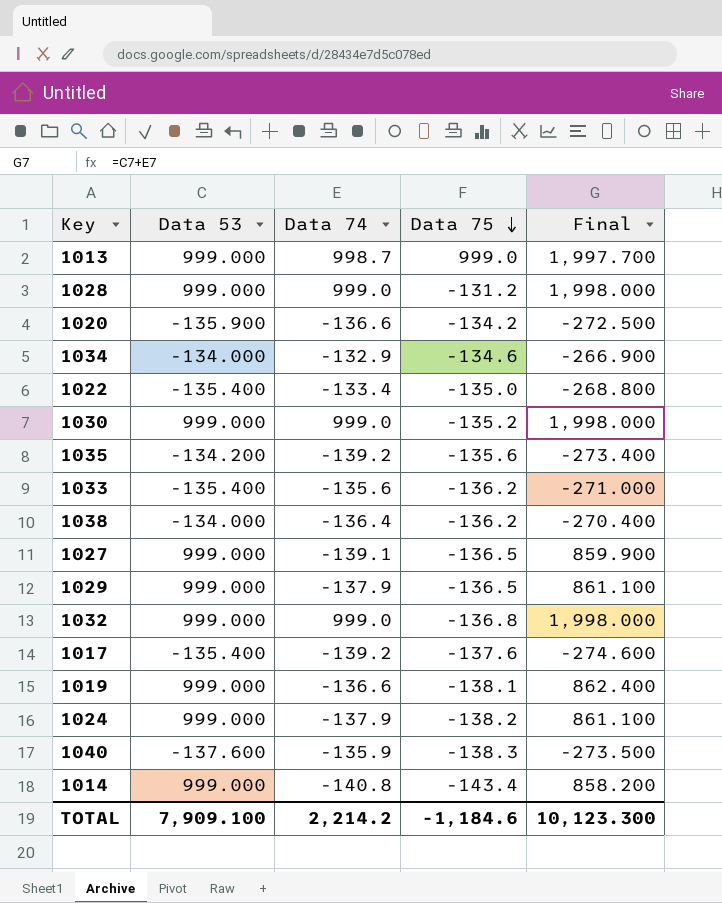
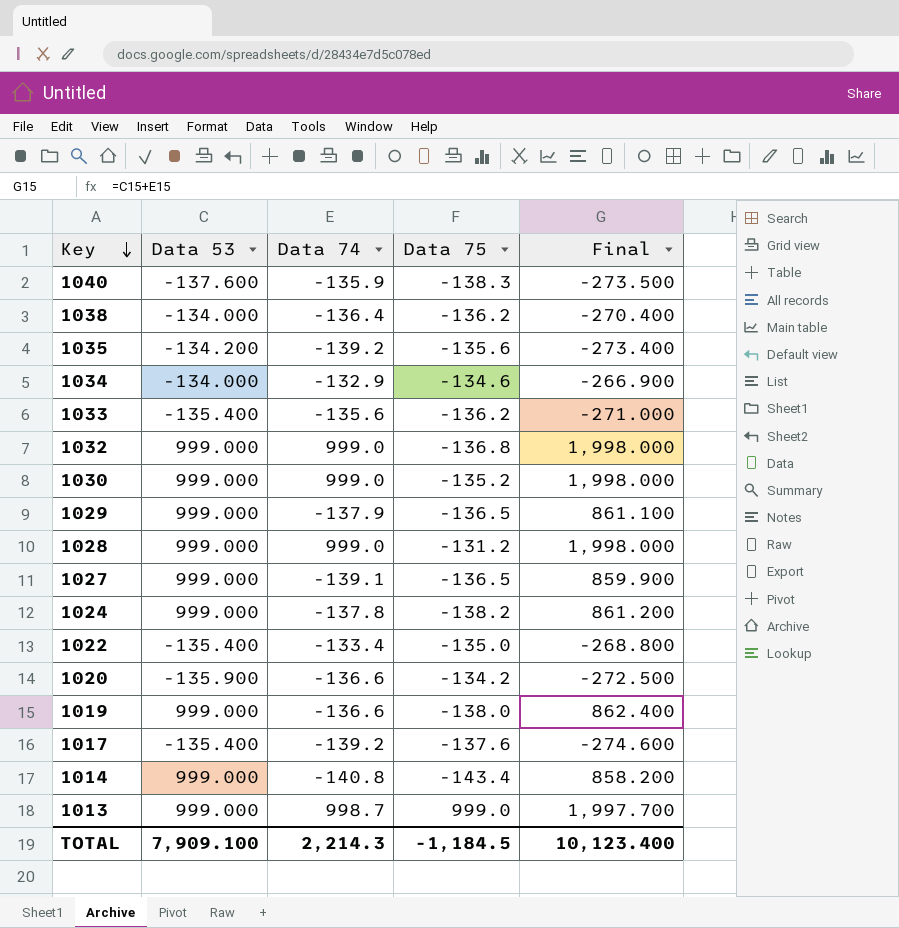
row order: Data 75 descending -> Key descending
1024 | Data 74: -137.9 -> -137.8
1024 | Final: 861.100 -> 861.200
1019 | Data 75: -138.1 -> -138.0
TOTAL | Data 74: 2,214.2 -> 2,214.3
TOTAL | Data 75: -1,184.6 -> -1,184.5
TOTAL | Final: 10,123.300 -> 10,123.400

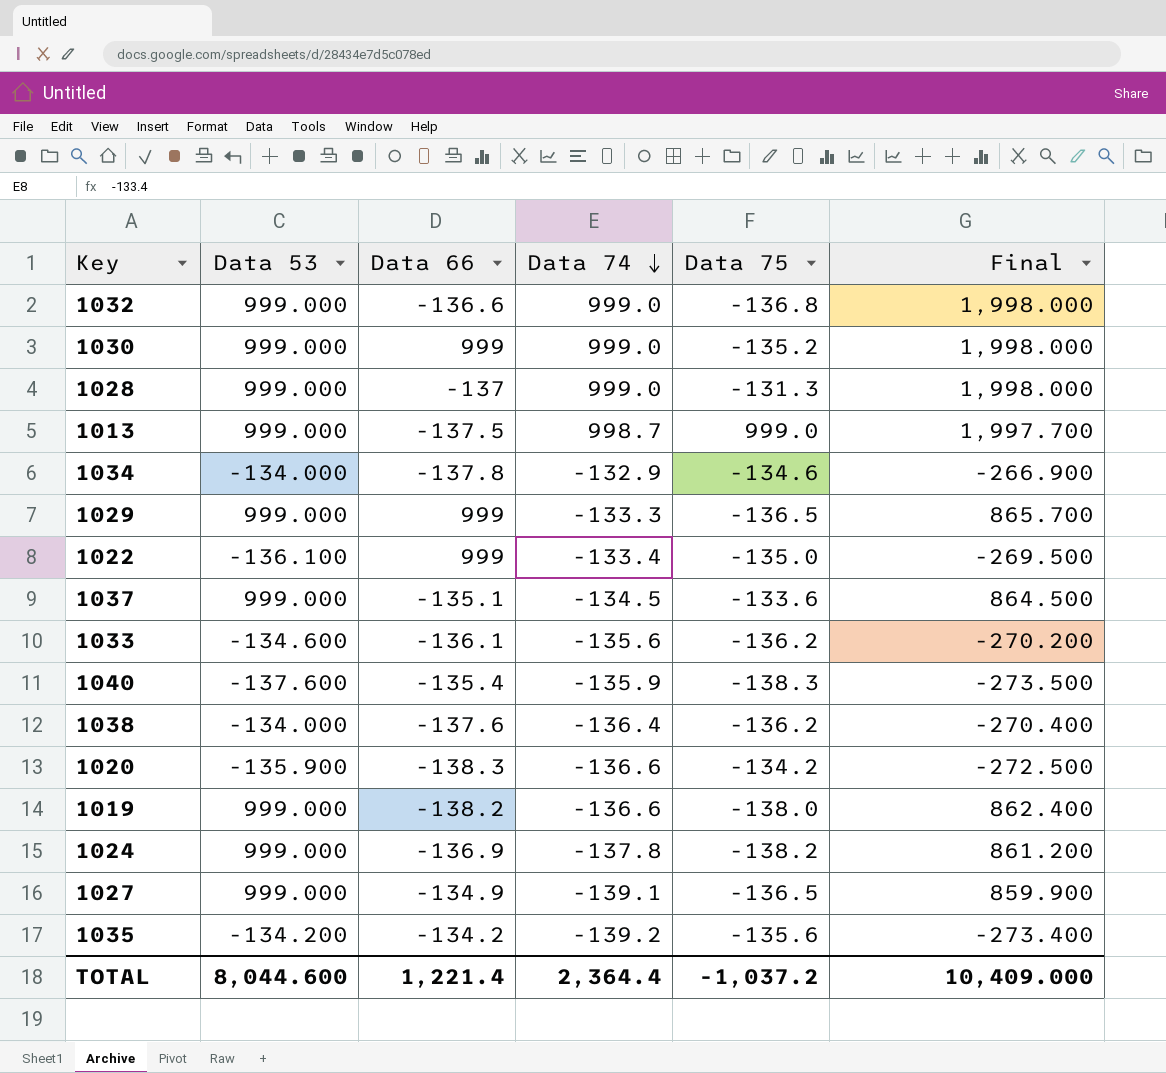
row order: Key descending -> Data 74 descending
column Data 66 | position: none -> 3
row 1017: -135.400 | -139.2 | -137.6 | -274.600 -> none
row 1014: 999.000 | -140.8 | -143.4 | 858.200 -> none
1028 | Data 75: -131.2 -> -131.3
1029 | Data 74: -137.9 -> -133.3
1029 | Final: 861.100 -> 865.700
1022 | Data 53: -135.400 -> -136.100
1022 | Final: -268.800 -> -269.500
row 1037: none -> 999.000 | -135.1 | -134.5 | -133.6 | 864.500
1033 | Data 53: -135.400 -> -134.600
1033 | Final: -271.000 -> -270.200
TOTAL | Data 53: 7,909.100 -> 8,044.600
TOTAL | Data 74: 2,214.3 -> 2,364.4
TOTAL | Data 75: -1,184.5 -> -1,037.2
TOTAL | Final: 10,123.400 -> 10,409.000

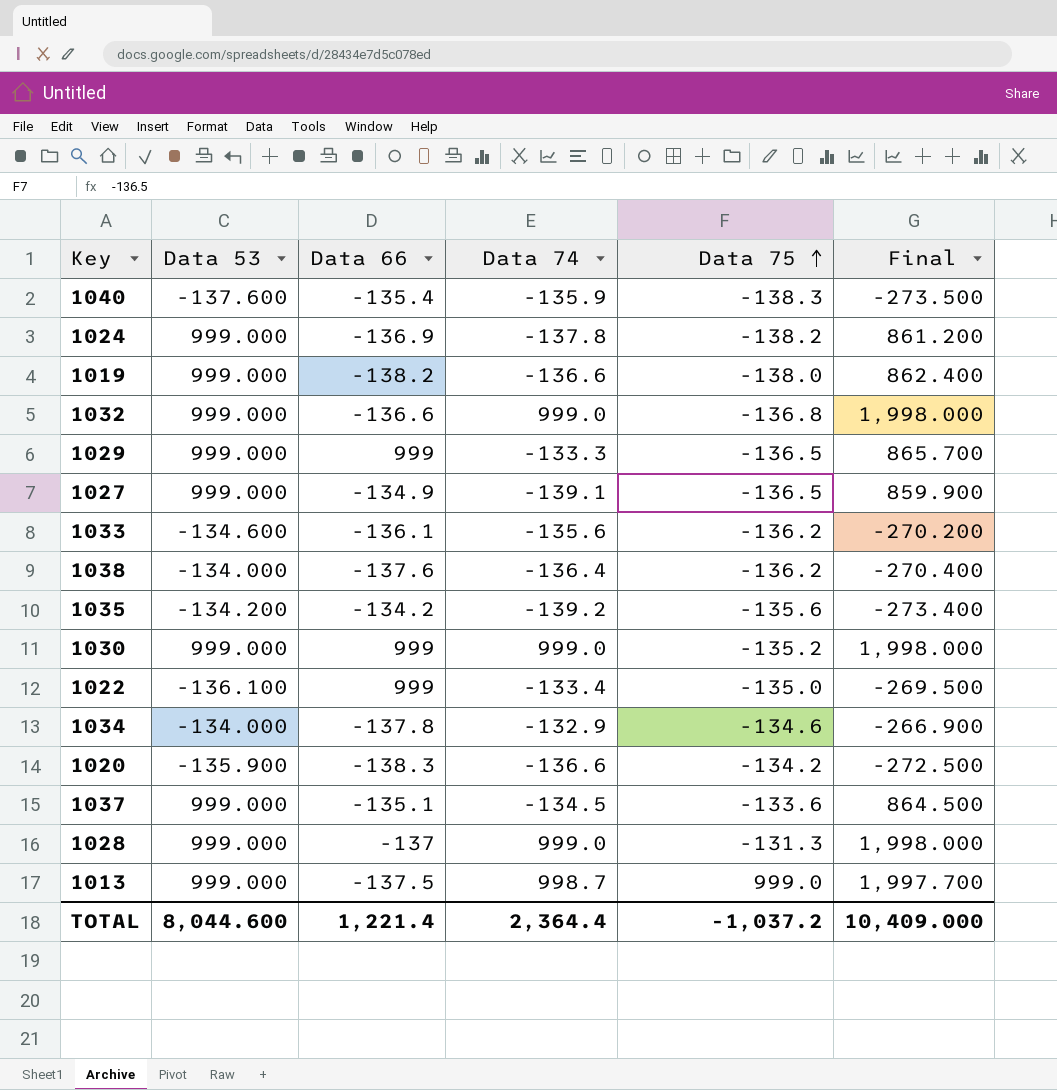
row order: Data 74 descending -> Data 75 ascending

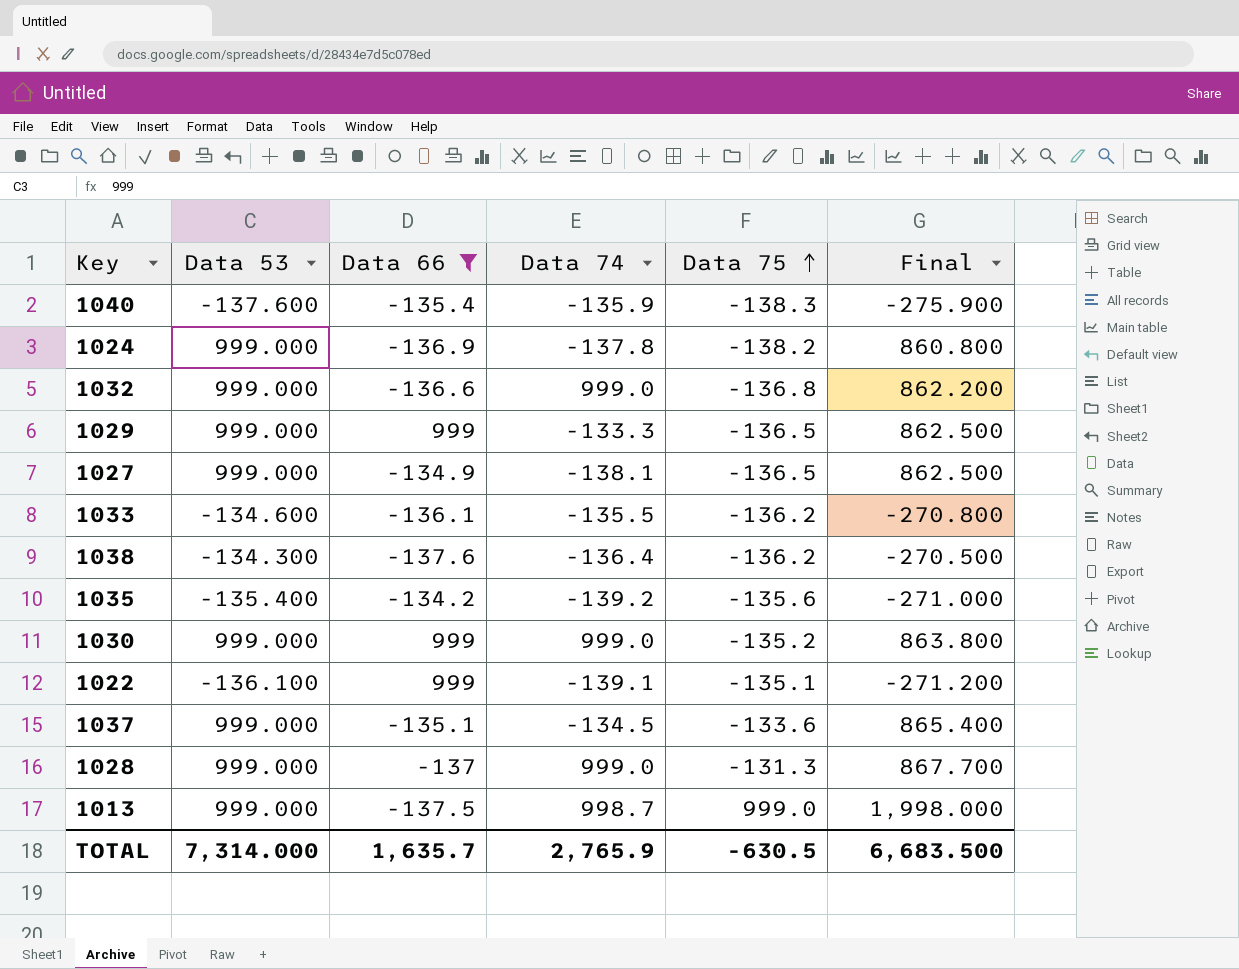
filter: none -> Data 66 >= -137.6
column Final | formula: [Data 53] + [Data 74] -> [Data 53] + [Data 75]
1027 | Data 74: -139.1 -> -138.1
1033 | Data 74: -135.6 -> -135.5
1038 | Data 53: -134.000 -> -134.300
1035 | Data 53: -134.200 -> -135.400
1022 | Data 74: -133.4 -> -139.1
1022 | Data 75: -135.0 -> -135.1
TOTAL | Data 53: 8,044.600 -> 7,314.000
TOTAL | Data 66: 1,221.4 -> 1,635.7
TOTAL | Data 74: 2,364.4 -> 2,765.9
TOTAL | Data 75: -1,037.2 -> -630.5
TOTAL | Final: 10,409.000 -> 6,683.500

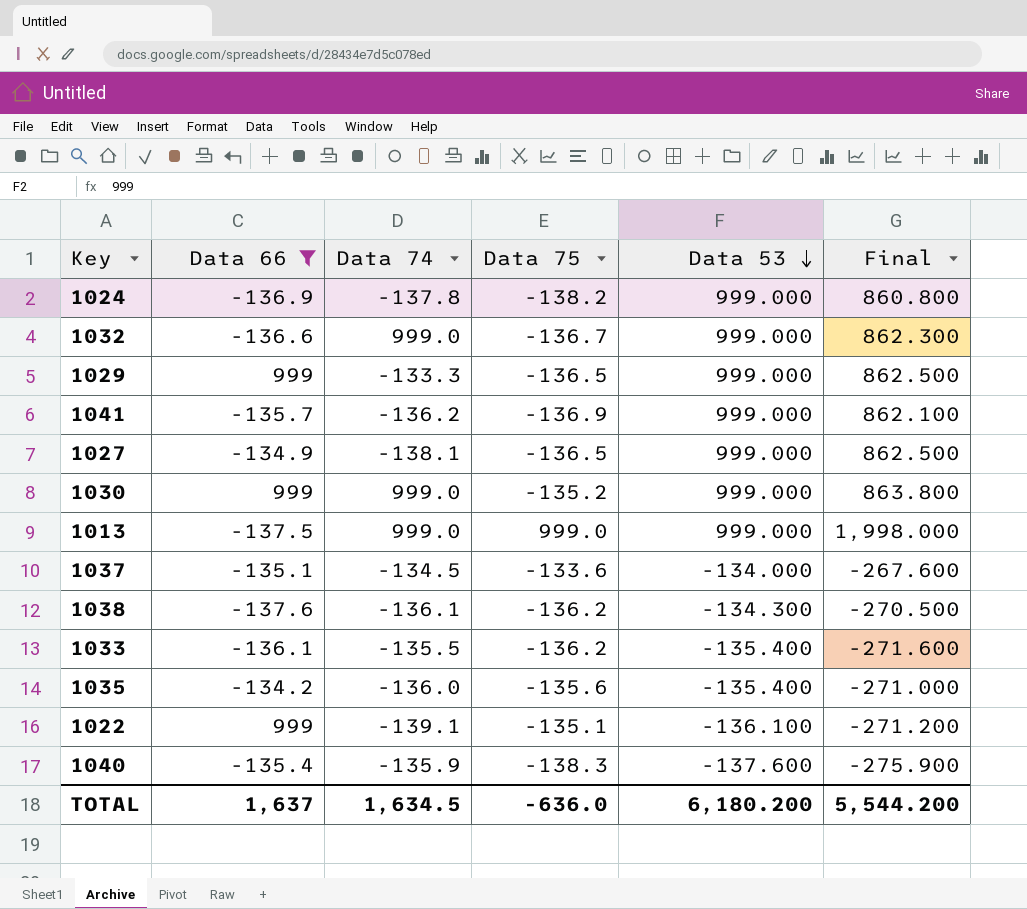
row order: Data 75 ascending -> Data 53 descending
column Data 53 | position: 2 -> 5
row 1028: 999.000 | -137 | 999.0 | -131.3 | 867.700 -> none
1032 | Data 75: -136.8 -> -136.7
1032 | Final: 862.200 -> 862.300
row 1041: none -> -135.7 | -136.2 | -136.9 | 999.000 | 862.100
1013 | Data 74: 998.7 -> 999.0
1037 | Data 53: 999.000 -> -134.000
1037 | Final: 865.400 -> -267.600
1038 | Data 74: -136.4 -> -136.1
1033 | Data 53: -134.600 -> -135.400
1033 | Final: -270.800 -> -271.600
1035 | Data 74: -139.2 -> -136.0
TOTAL | Data 66: 1,635.7 -> 1,637
TOTAL | Data 74: 2,765.9 -> 1,634.5
TOTAL | Data 75: -630.5 -> -636.0
TOTAL | Data 53: 7,314.000 -> 6,180.200
TOTAL | Final: 6,683.500 -> 5,544.200

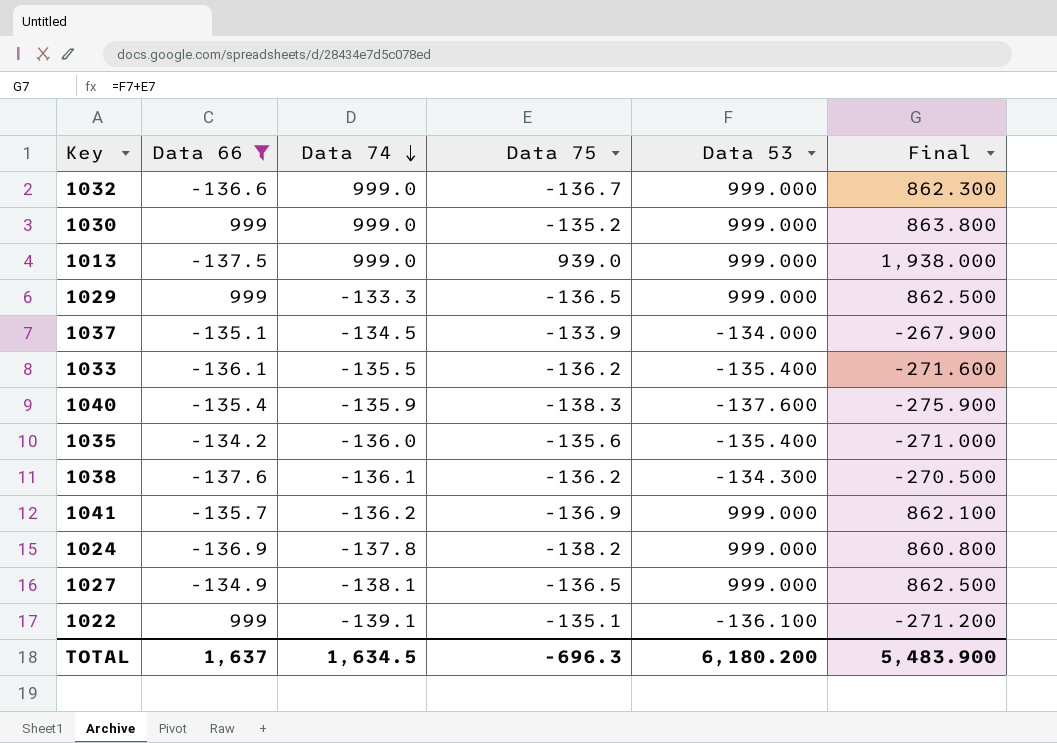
row order: Data 53 descending -> Data 74 descending
1013 | Data 75: 999.0 -> 939.0
1013 | Final: 1,998.000 -> 1,938.000
1037 | Data 75: -133.6 -> -133.9
1037 | Final: -267.600 -> -267.900
TOTAL | Data 75: -636.0 -> -696.3
TOTAL | Final: 5,544.200 -> 5,483.900

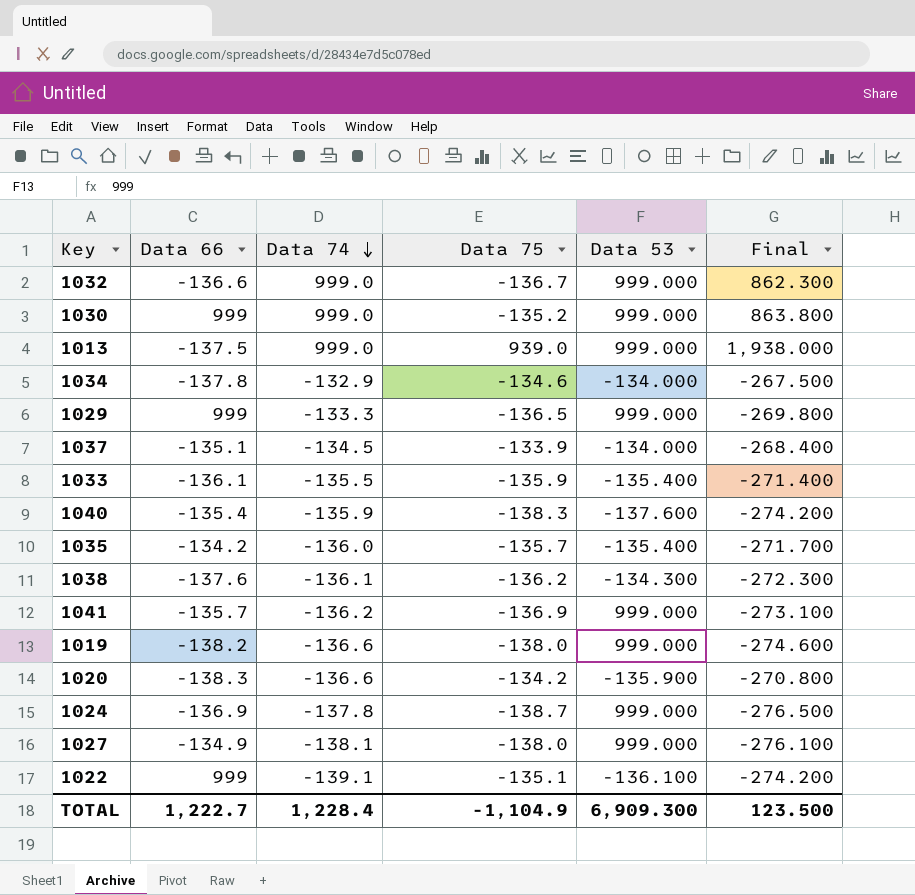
filter: Data 66 >= -137.6 -> none
column Final | formula: [Data 75] + [Data 53] -> [Data 74] + [Data 75]
1033 | Data 75: -136.2 -> -135.9
1035 | Data 75: -135.6 -> -135.7
1024 | Data 75: -138.2 -> -138.7
1027 | Data 75: -136.5 -> -138.0
TOTAL | Data 66: 1,637 -> 1,222.7
TOTAL | Data 74: 1,634.5 -> 1,228.4
TOTAL | Data 75: -696.3 -> -1,104.9
TOTAL | Data 53: 6,180.200 -> 6,909.300
TOTAL | Final: 5,483.900 -> 123.500

